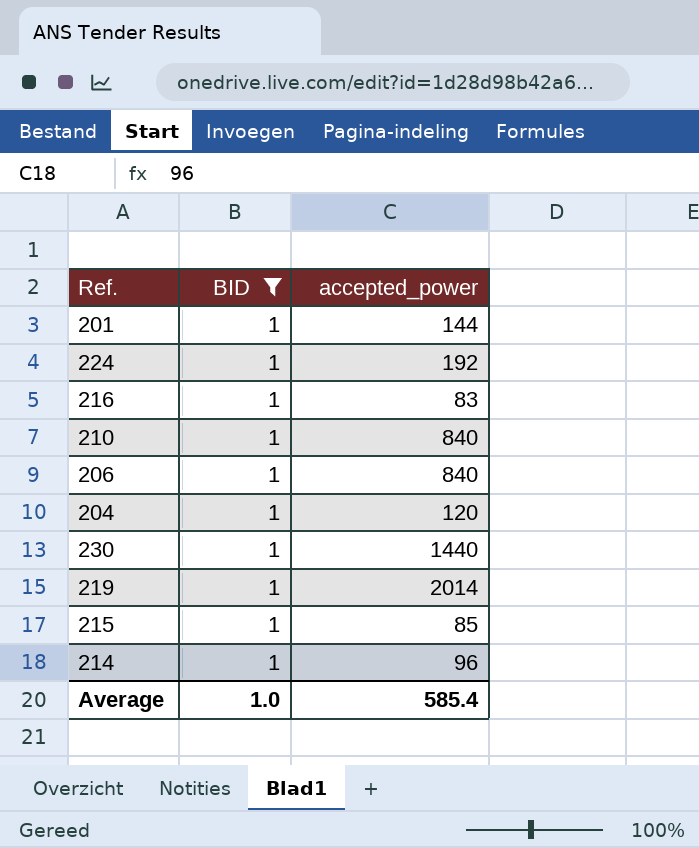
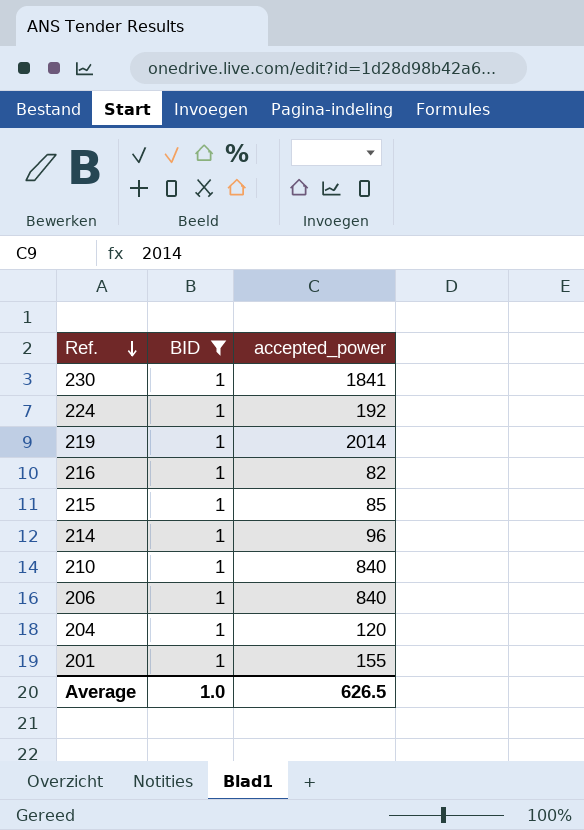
row order: none -> Ref. descending
230 | accepted_power: 1440 -> 1841
216 | accepted_power: 83 -> 82
201 | accepted_power: 144 -> 155
Average | accepted_power: 585.4 -> 626.5

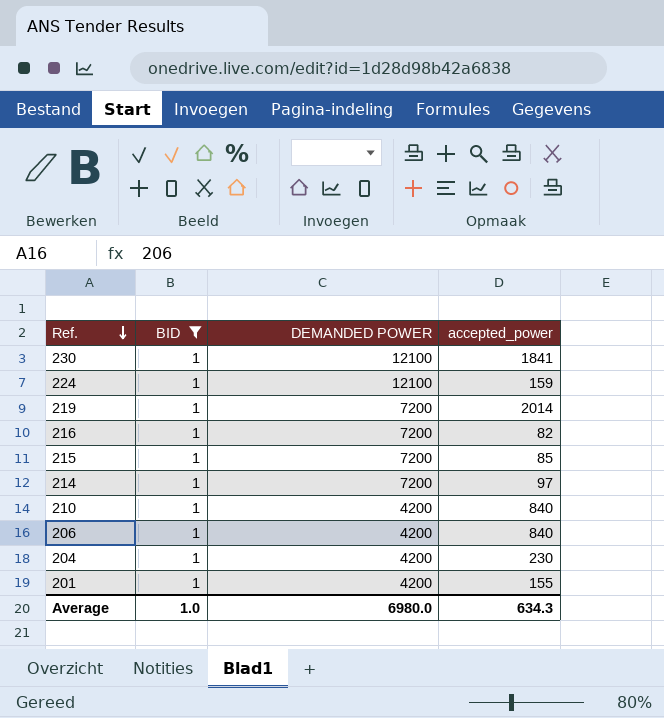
column DEMANDED POWER | position: none -> 3
224 | accepted_power: 192 -> 159
214 | accepted_power: 96 -> 97
204 | accepted_power: 120 -> 230
Average | accepted_power: 626.5 -> 634.3

